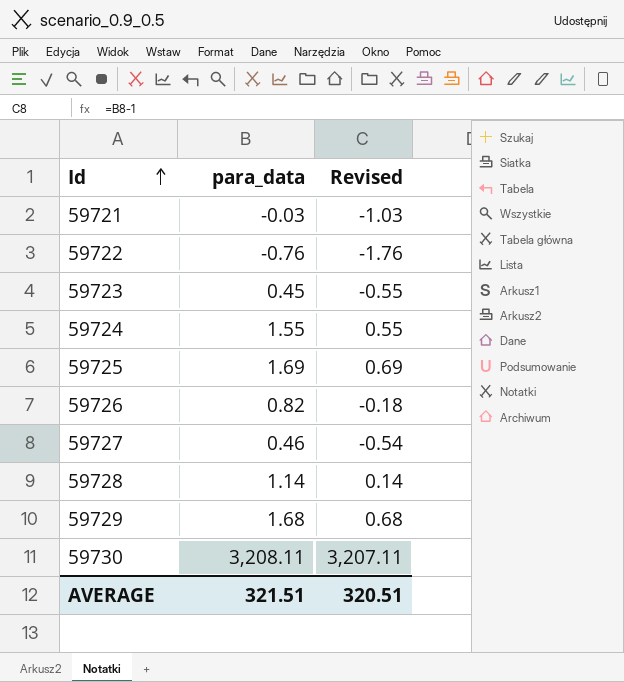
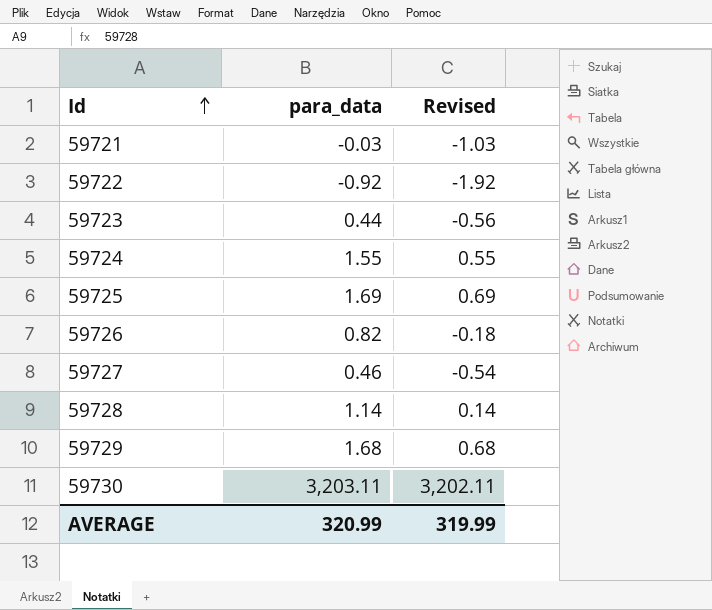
59722 | para_data: -0.76 -> -0.92
59722 | Revised: -1.76 -> -1.92
59723 | para_data: 0.45 -> 0.44
59723 | Revised: -0.55 -> -0.56
59730 | para_data: 3,208.11 -> 3,203.11
59730 | Revised: 3,207.11 -> 3,202.11
AVERAGE | para_data: 321.51 -> 320.99
AVERAGE | Revised: 320.51 -> 319.99

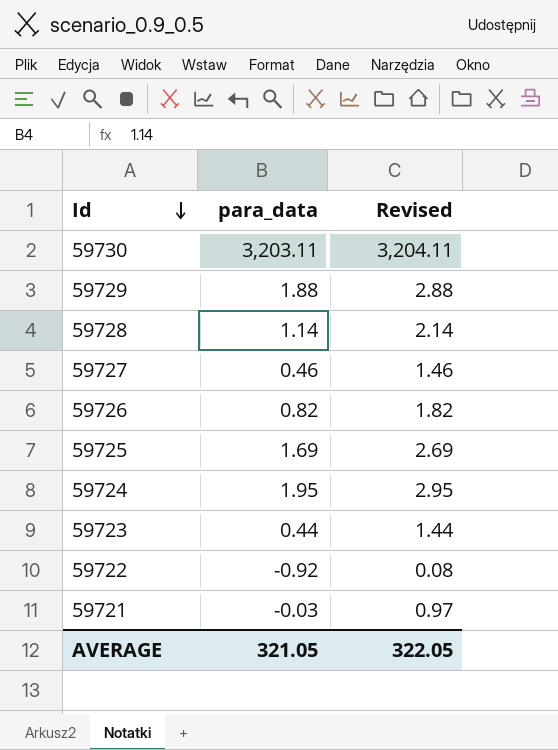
row order: Id ascending -> Id descending
column Revised | formula: [para_data] - 1 -> [para_data] + 1
59729 | para_data: 1.68 -> 1.88
59724 | para_data: 1.55 -> 1.95
AVERAGE | para_data: 320.99 -> 321.05
AVERAGE | Revised: 319.99 -> 322.05

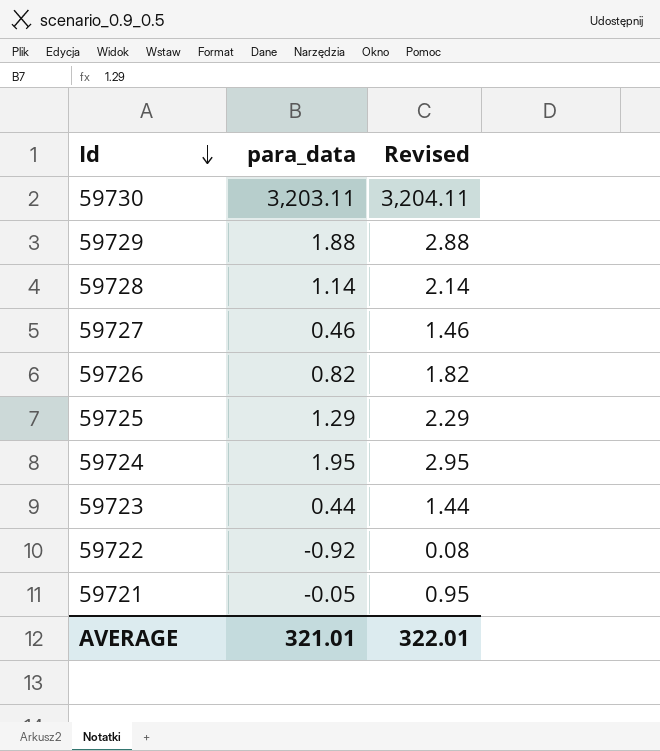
59725 | para_data: 1.69 -> 1.29
59725 | Revised: 2.69 -> 2.29
59721 | para_data: -0.03 -> -0.05
59721 | Revised: 0.97 -> 0.95
AVERAGE | para_data: 321.05 -> 321.01
AVERAGE | Revised: 322.05 -> 322.01

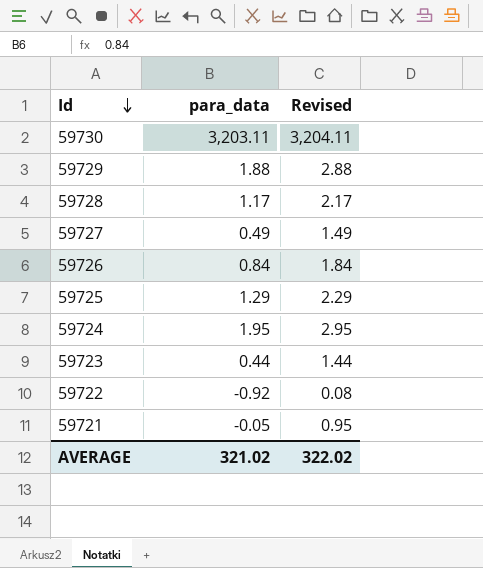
59728 | para_data: 1.14 -> 1.17
59728 | Revised: 2.14 -> 2.17
59727 | para_data: 0.46 -> 0.49
59727 | Revised: 1.46 -> 1.49
59726 | para_data: 0.82 -> 0.84
59726 | Revised: 1.82 -> 1.84
AVERAGE | para_data: 321.01 -> 321.02
AVERAGE | Revised: 322.01 -> 322.02

